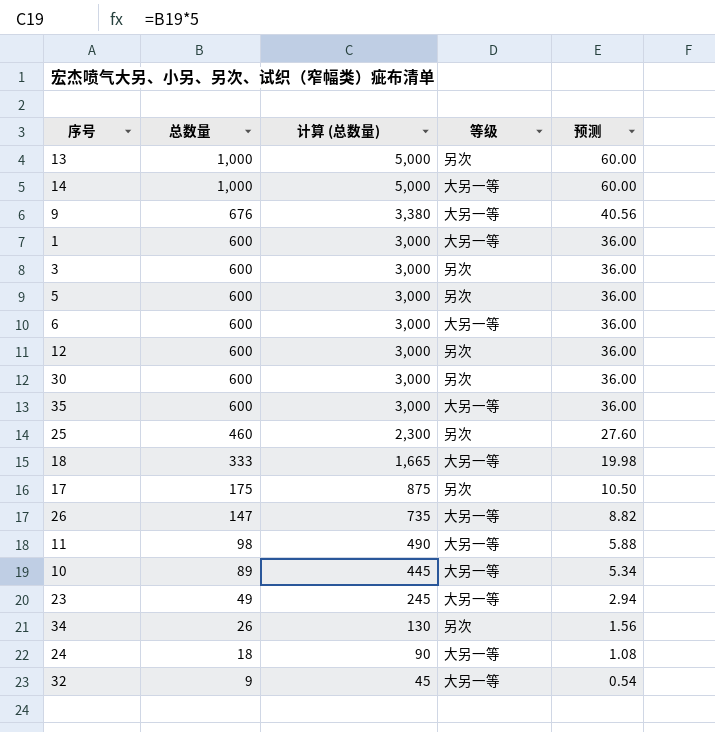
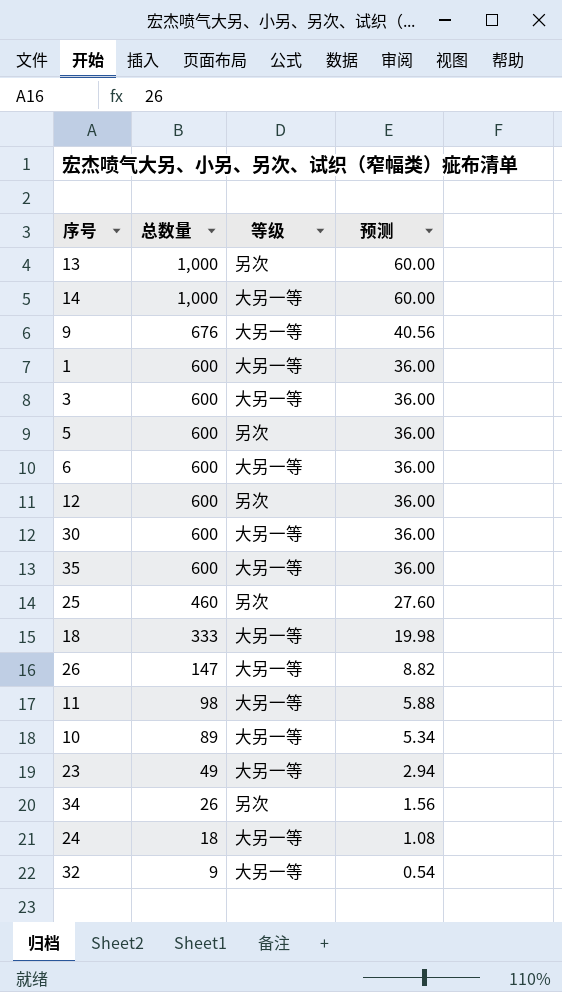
column 计算 (总数量) | formula: [总数量] * 5 -> none
row 17: 175 | 875 | 另次 | 10.50 -> none
3 | 等级: 另次 -> 大另一等
30 | 等级: 另次 -> 大另一等

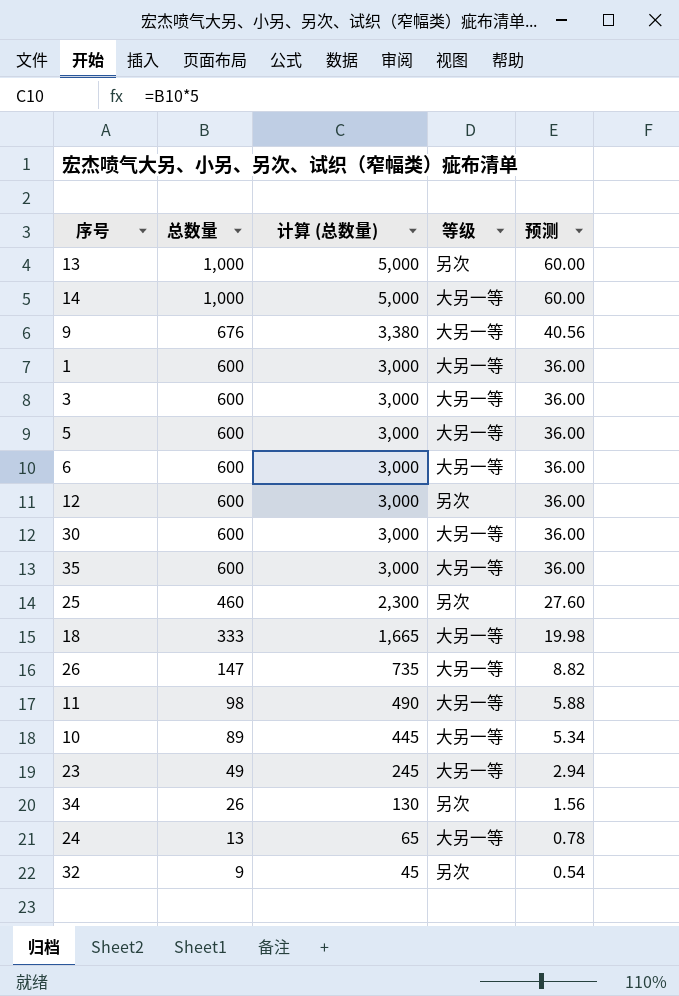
column 计算 (总数量) | formula: none -> [总数量] * 5
5 | 等级: 另次 -> 大另一等
24 | 总数量: 18 -> 13
24 | 预测: 1.08 -> 0.78
32 | 等级: 大另一等 -> 另次

